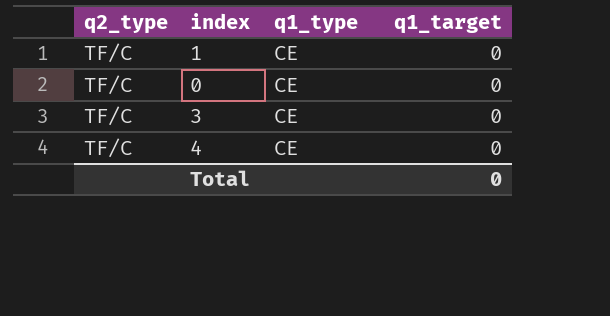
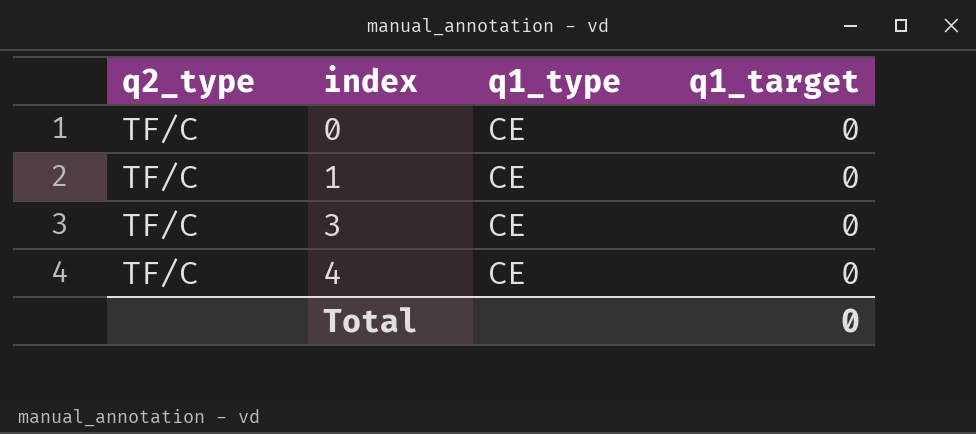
row order: none -> index ascending

